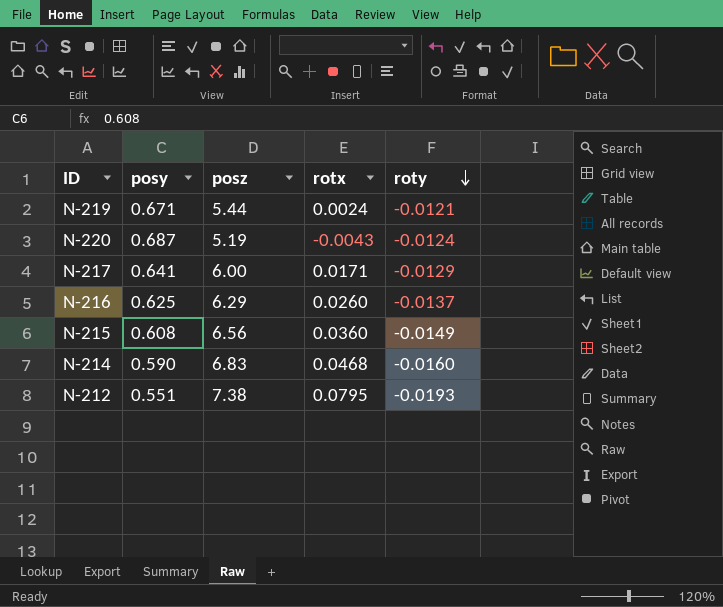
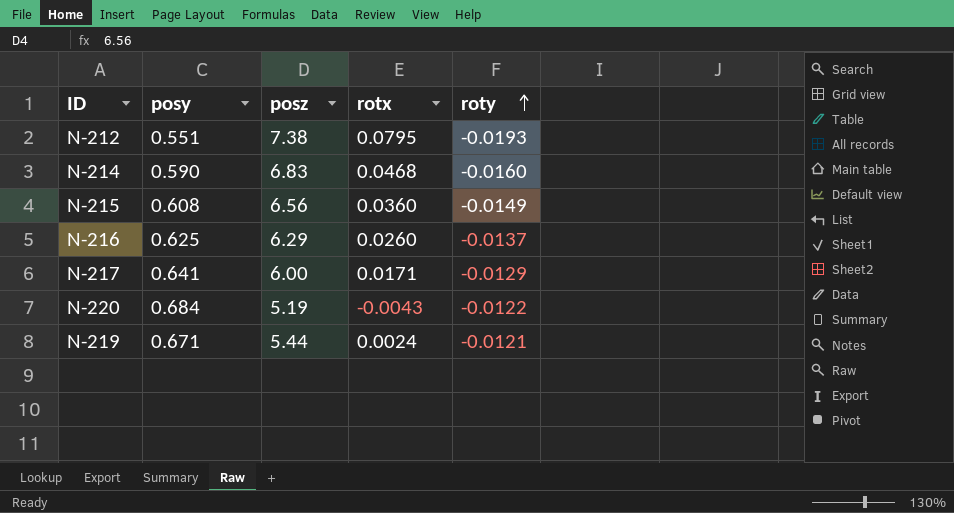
row order: roty descending -> roty ascending
N-220 | posy: 0.687 -> 0.684
N-220 | roty: -0.0124 -> -0.0122

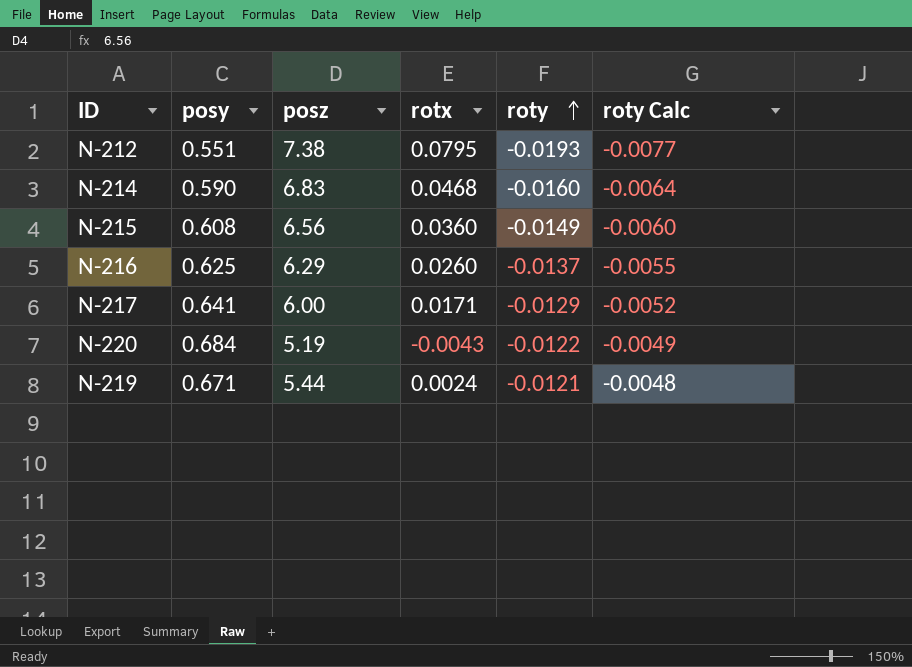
column roty Calc | formula: none -> [roty] * 0.4

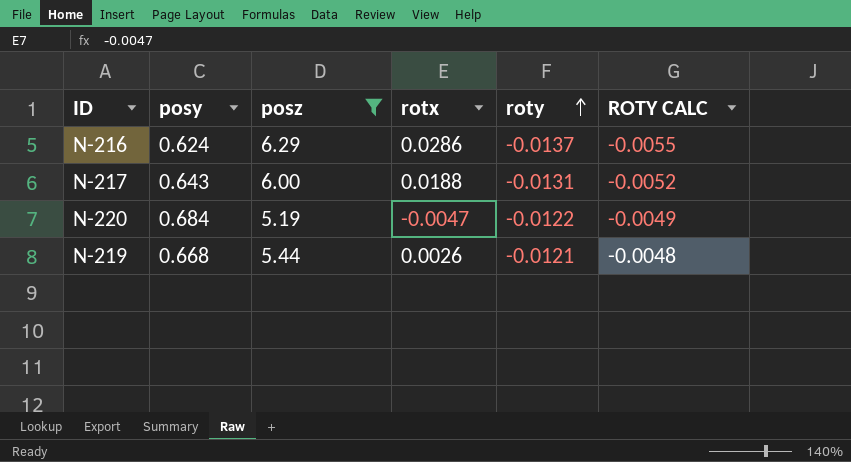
filter: none -> posz <= 6.29
column name: roty Calc -> ROTY CALC
N-216 | posy: 0.625 -> 0.624
N-216 | rotx: 0.0260 -> 0.0286
N-217 | posy: 0.641 -> 0.643
N-217 | rotx: 0.0171 -> 0.0188
N-217 | roty: -0.0129 -> -0.0131
N-220 | rotx: -0.0043 -> -0.0047
N-219 | posy: 0.671 -> 0.668
N-219 | rotx: 0.0024 -> 0.0026

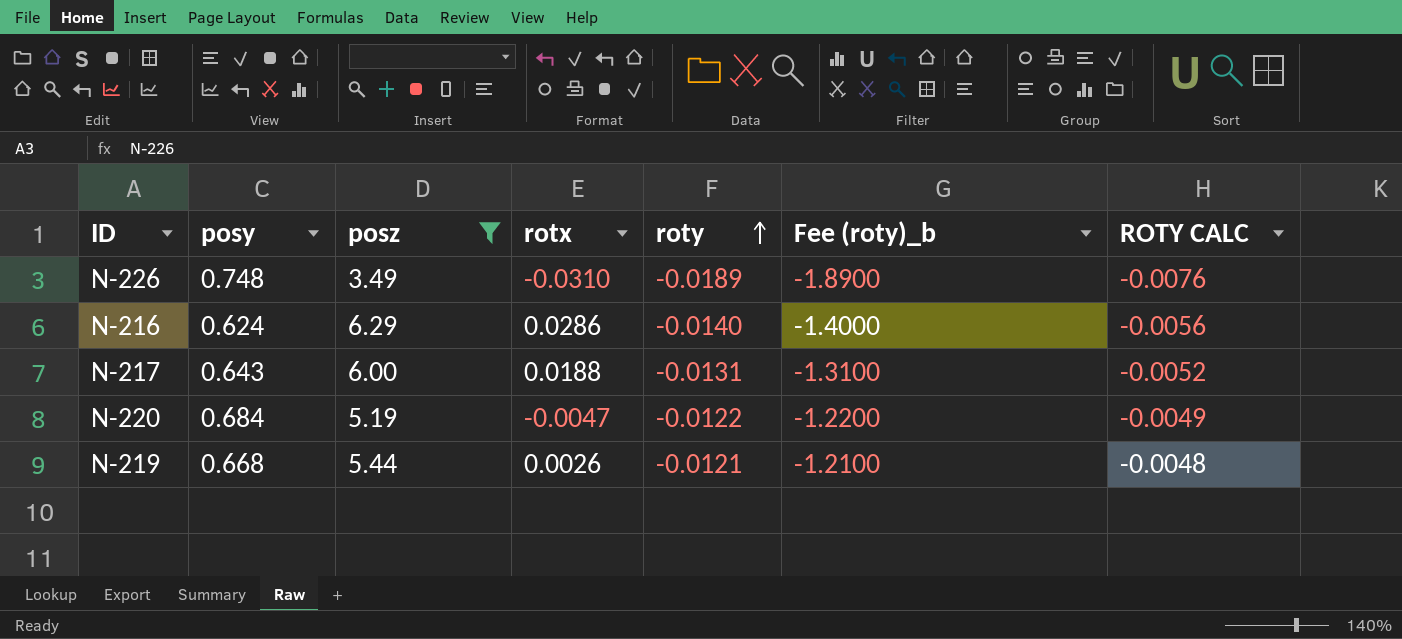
column Fee (roty)_b | formula: none -> [roty] * 100
row N-226: none -> 0.748 | 3.49 | -0.0310 | -0.0189 | -1.8900 | -0.0076
N-216 | roty: -0.0137 -> -0.0140
N-216 | ROTY CALC: -0.0055 -> -0.0056

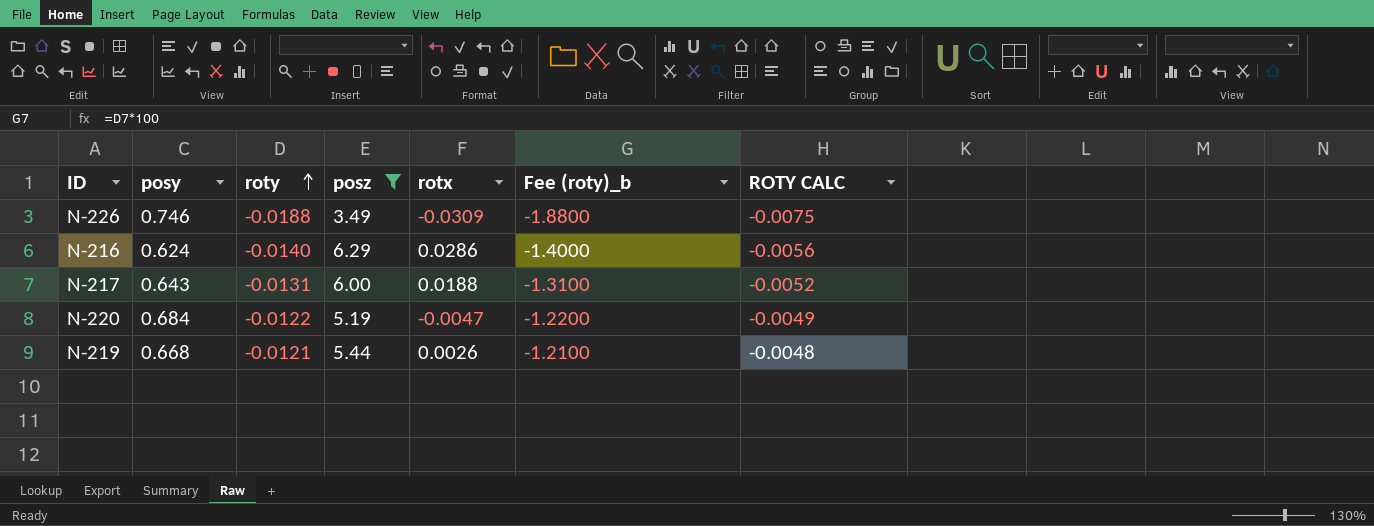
column roty | position: 5 -> 3
N-226 | posy: 0.748 -> 0.746
N-226 | roty: -0.0189 -> -0.0188
N-226 | rotx: -0.0310 -> -0.0309
N-226 | Fee (roty)_b: -1.8900 -> -1.8800
N-226 | ROTY CALC: -0.0076 -> -0.0075

